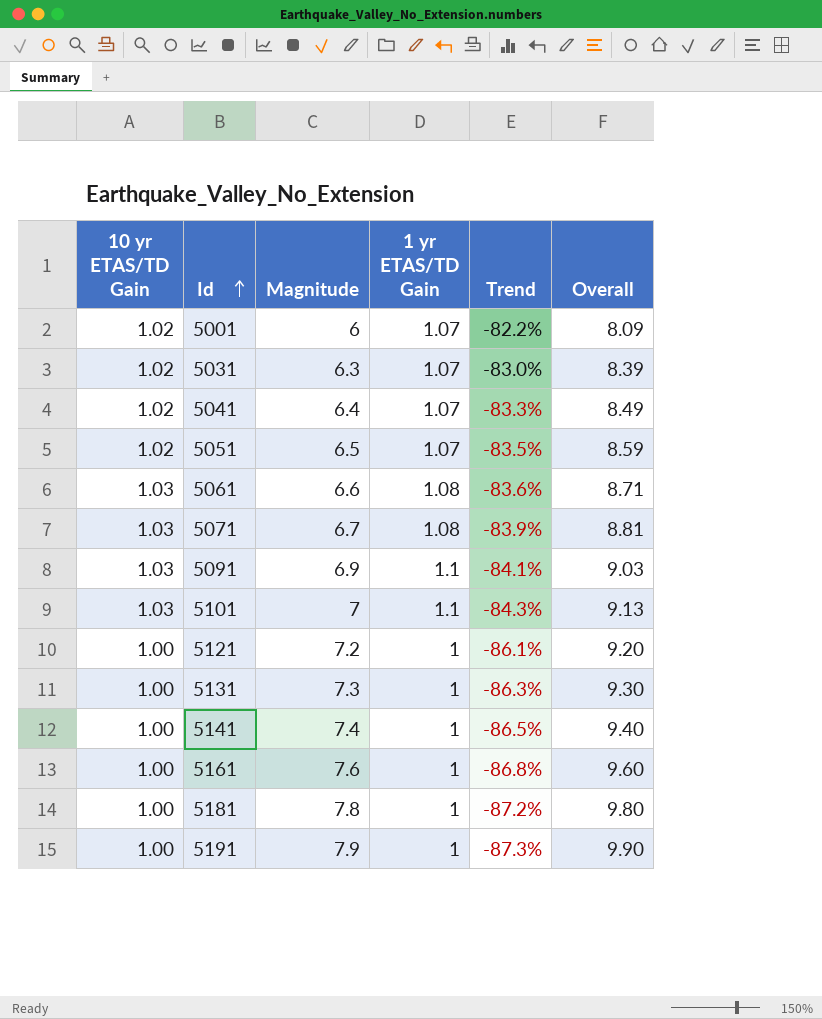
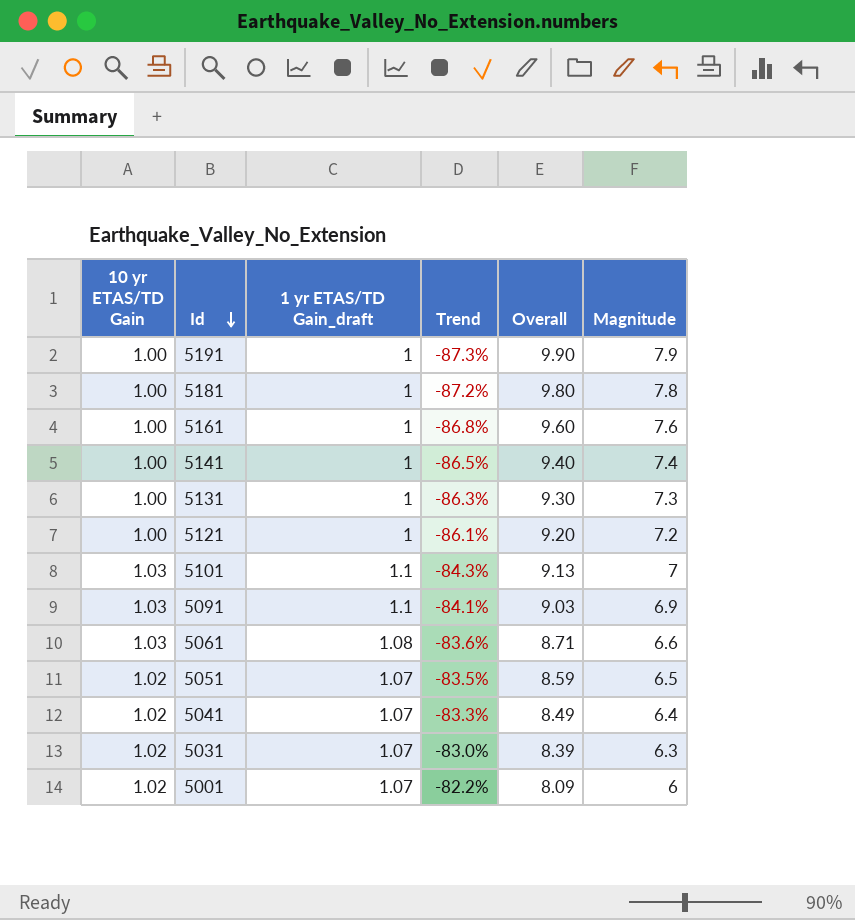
row order: Id ascending -> Id descending
column name: 1 yr ETAS/TD Gain -> 1 yr ETAS/TD Gain_draft
column Magnitude | position: 3 -> 6
row 5071: 1.03 | 6.7 | 1.08 | -83.9% | 8.81 -> none

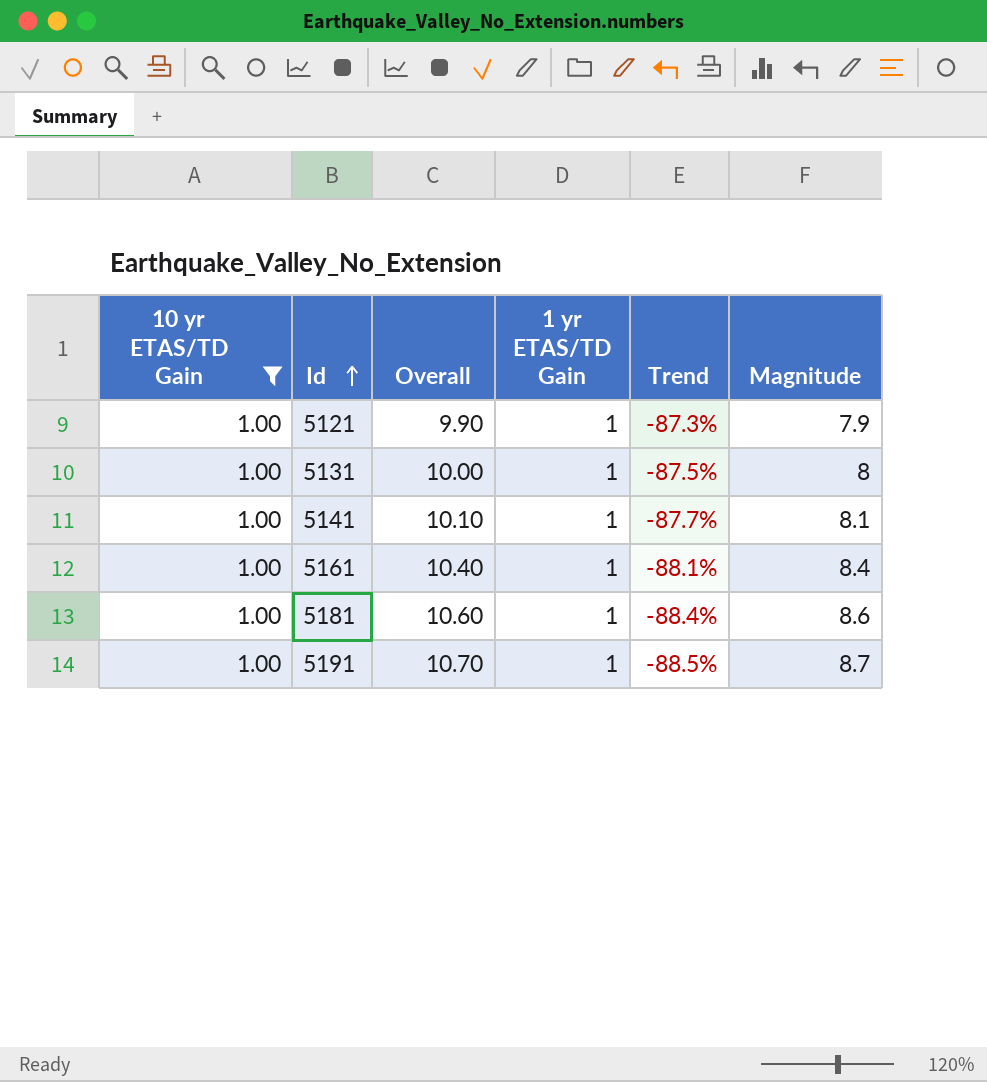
filter: none -> 10 yr ETAS/TD Gain = 1.00
row order: Id descending -> Id ascending
column Overall | position: 5 -> 3
column name: 1 yr ETAS/TD Gain_draft -> 1 yr ETAS/TD Gain
5121 | Overall: 9.20 -> 9.90
5121 | Trend: -86.1% -> -87.3%
5121 | Magnitude: 7.2 -> 7.9
5131 | Overall: 9.30 -> 10.00
5131 | Trend: -86.3% -> -87.5%
5131 | Magnitude: 7.3 -> 8
5141 | Overall: 9.40 -> 10.10
5141 | Trend: -86.5% -> -87.7%
5141 | Magnitude: 7.4 -> 8.1
5161 | Overall: 9.60 -> 10.40
5161 | Trend: -86.8% -> -88.1%
5161 | Magnitude: 7.6 -> 8.4
5181 | Overall: 9.80 -> 10.60
5181 | Trend: -87.2% -> -88.4%
5181 | Magnitude: 7.8 -> 8.6
5191 | Overall: 9.90 -> 10.70
5191 | Trend: -87.3% -> -88.5%
5191 | Magnitude: 7.9 -> 8.7

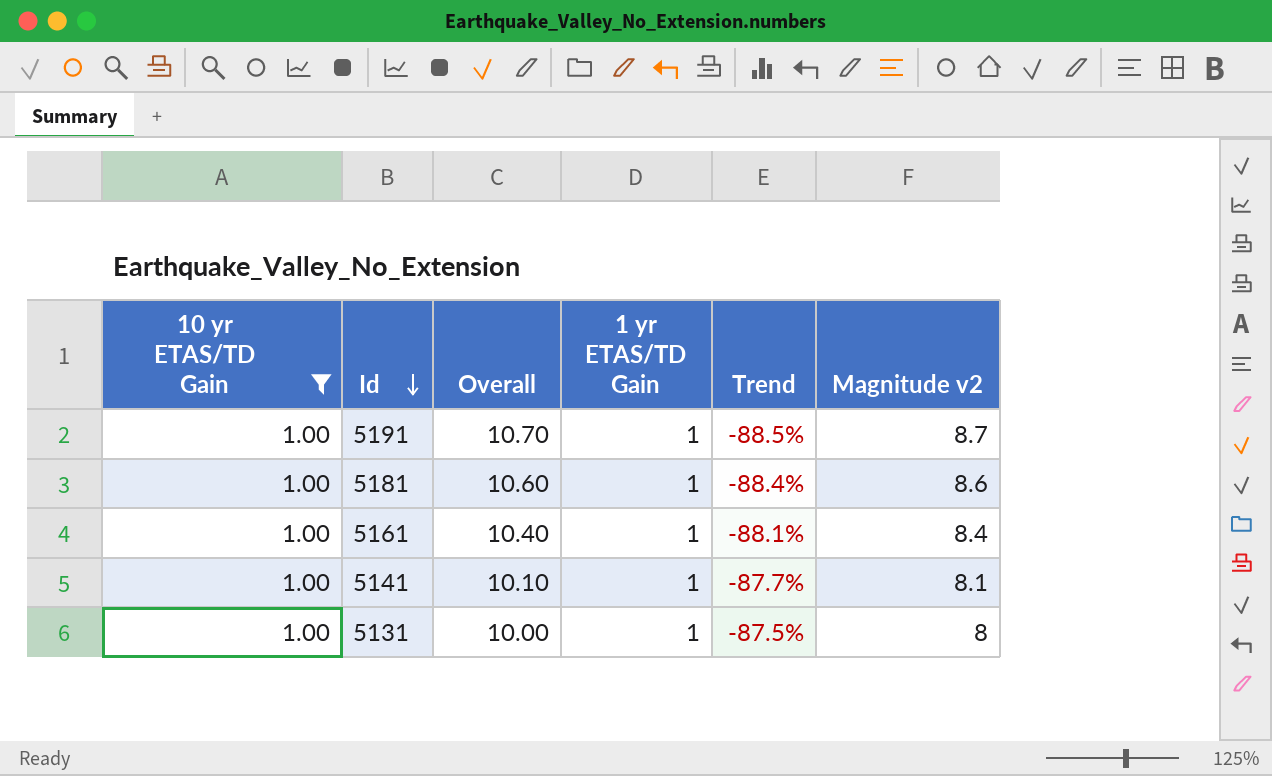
row order: Id ascending -> Id descending
column name: Magnitude -> Magnitude v2
row 5121: 1.00 | 9.90 | 1 | -87.3% | 7.9 -> none

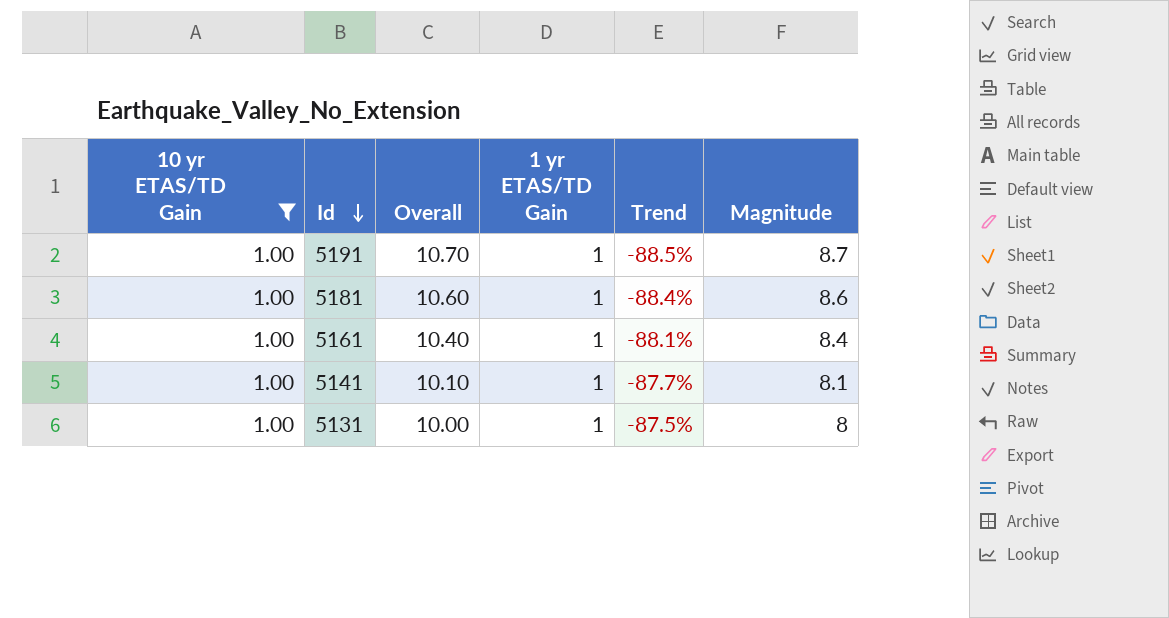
column name: Magnitude v2 -> Magnitude

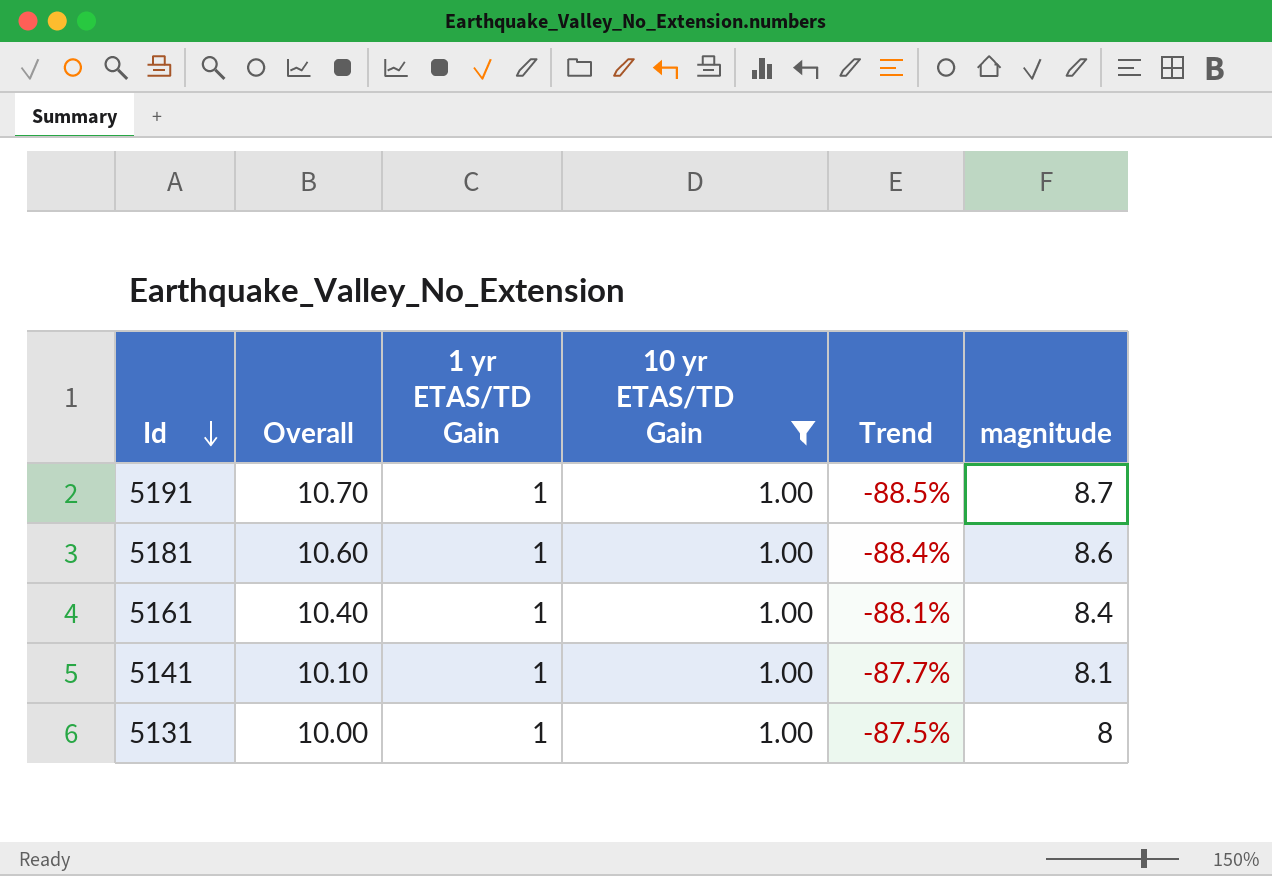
column 10 yr ETAS/TD Gain | position: 1 -> 4
column name: Magnitude -> magnitude

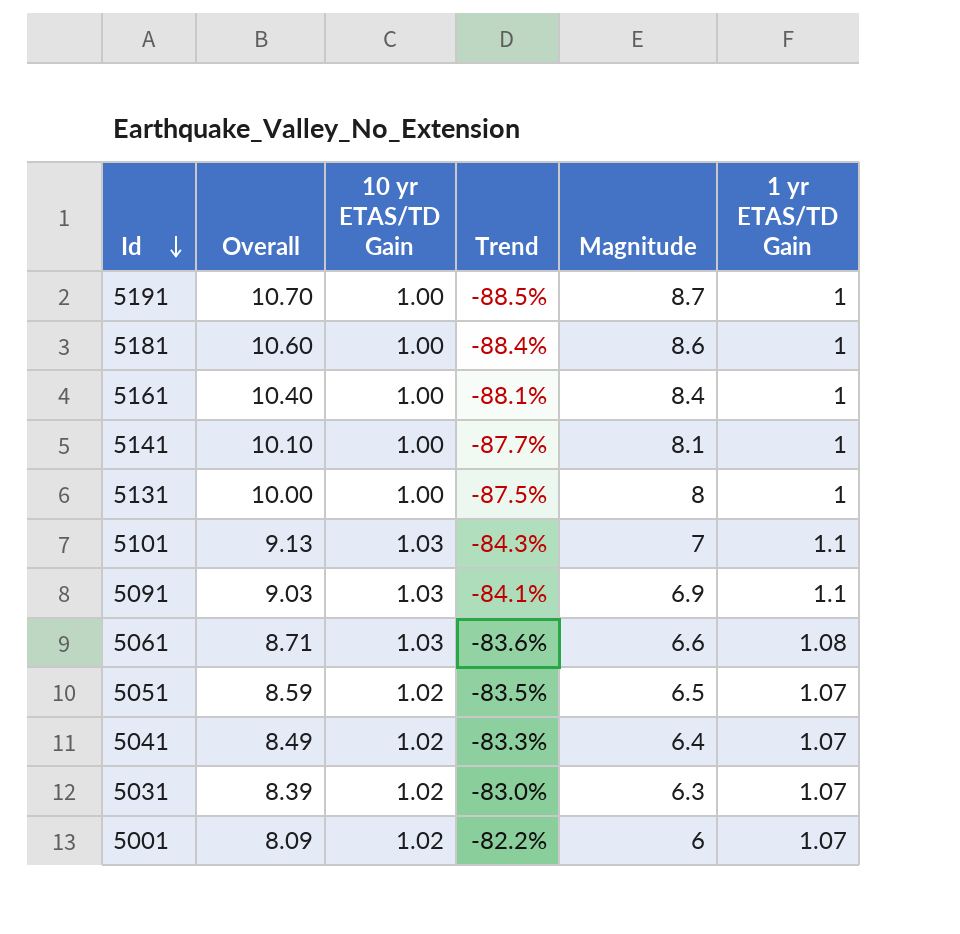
filter: 10 yr ETAS/TD Gain = 1.00 -> none
column name: magnitude -> Magnitude
column 1 yr ETAS/TD Gain | position: 3 -> 6

